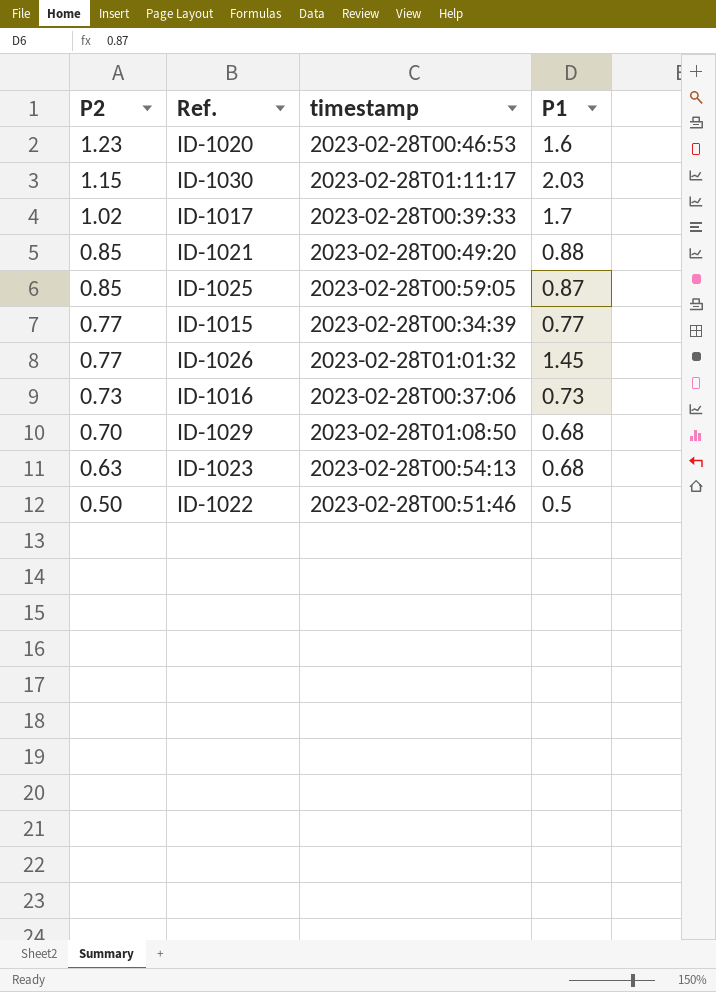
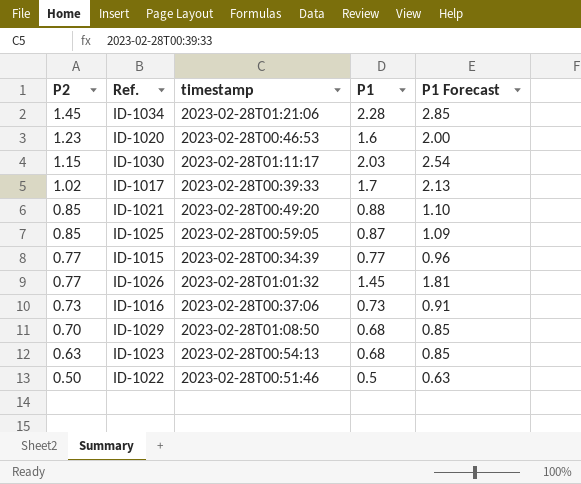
column P1 Forecast | formula: none -> [P1] * 1.25
row ID-1034: none -> 1.45 | 2023-02-28T01:21:06 | 2.28 | 2.85

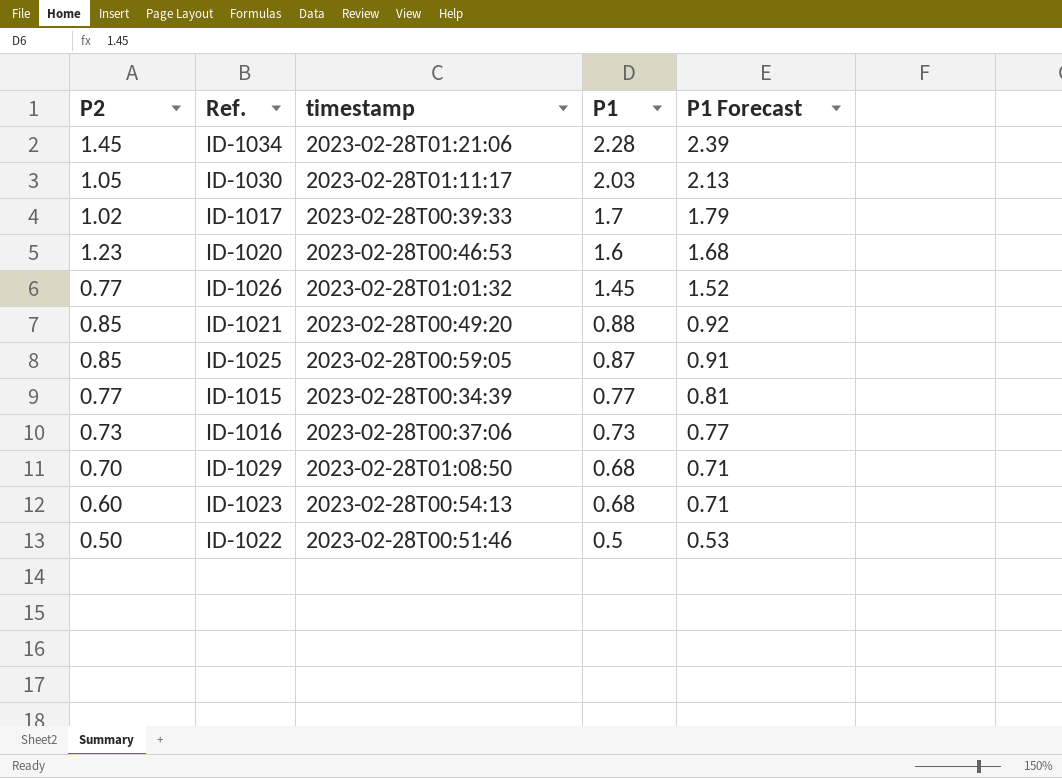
row order: P2 descending -> P1 descending
column P1 Forecast | formula: [P1] * 1.25 -> [P1] * 1.05
ID-1030 | P2: 1.15 -> 1.05
ID-1023 | P2: 0.63 -> 0.60

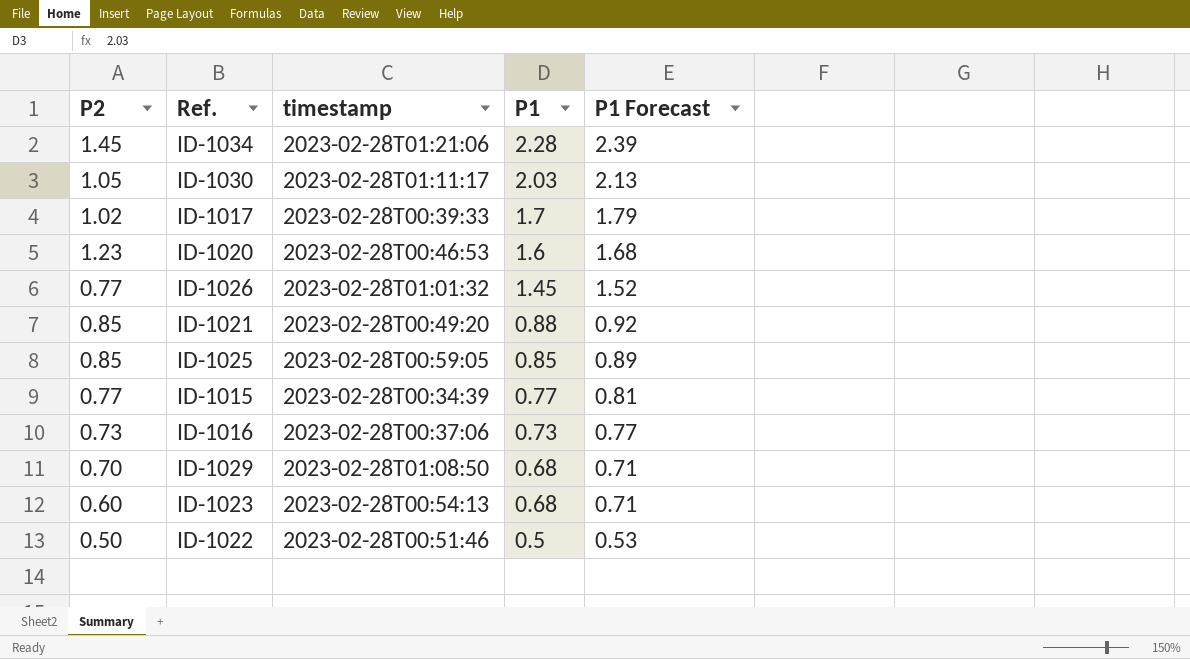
ID-1025 | P1: 0.87 -> 0.85
ID-1025 | P1 Forecast: 0.91 -> 0.89

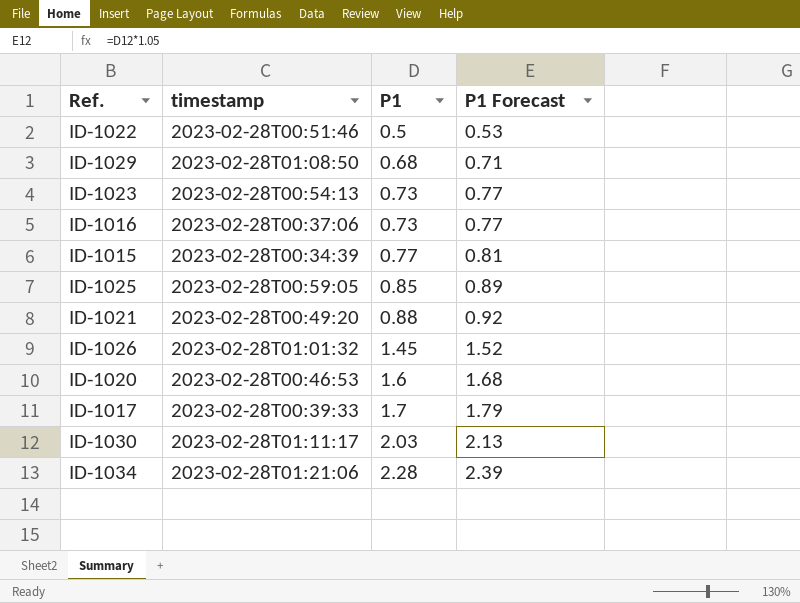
row order: P1 descending -> P1 ascending
column P2 | position: 1 -> none
ID-1023 | P1: 0.68 -> 0.73
ID-1023 | P1 Forecast: 0.71 -> 0.77

